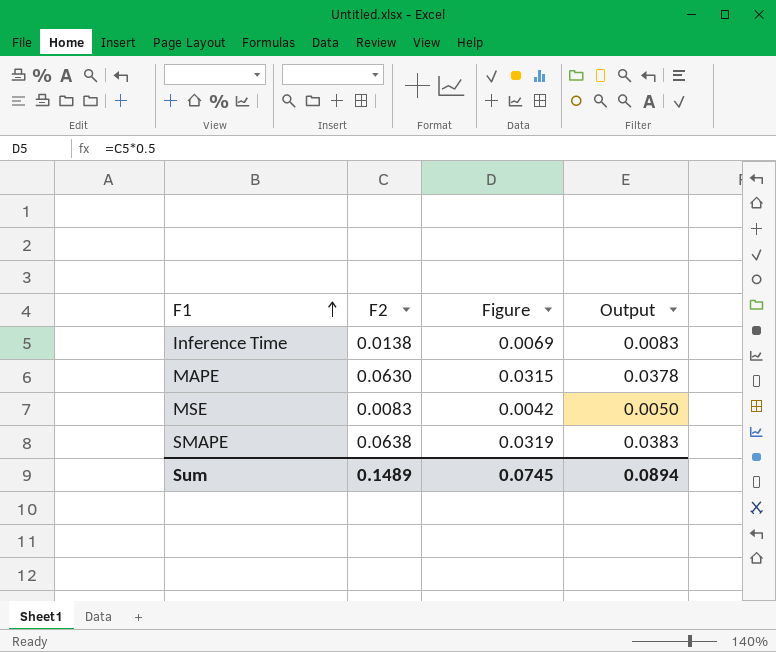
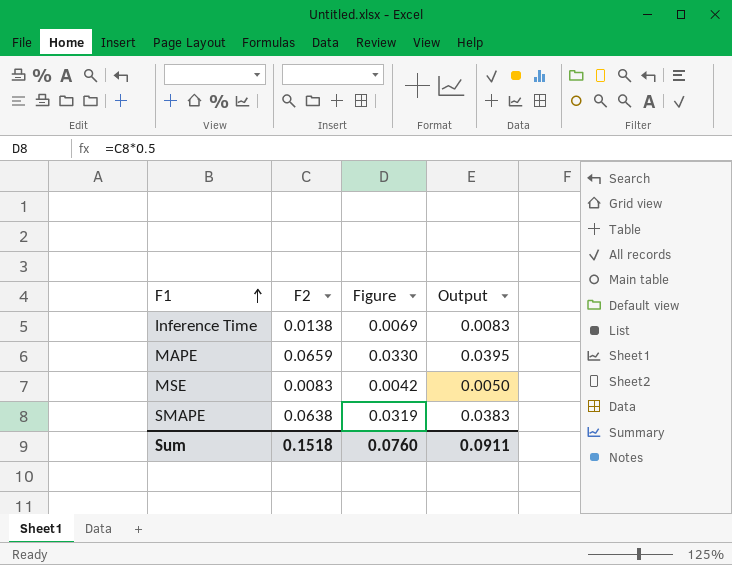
MAPE | F2: 0.0630 -> 0.0659
MAPE | Figure: 0.0315 -> 0.0330
MAPE | Output: 0.0378 -> 0.0395
Sum | F2: 0.1489 -> 0.1518
Sum | Figure: 0.0745 -> 0.0760
Sum | Output: 0.0894 -> 0.0911

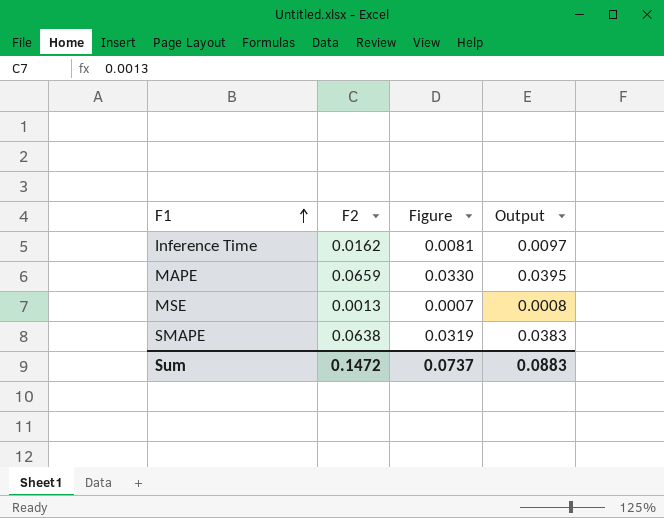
Inference Time | F2: 0.0138 -> 0.0162
Inference Time | Figure: 0.0069 -> 0.0081
Inference Time | Output: 0.0083 -> 0.0097
MSE | F2: 0.0083 -> 0.0013
MSE | Figure: 0.0042 -> 0.0007
MSE | Output: 0.0050 -> 0.0008
Sum | F2: 0.1518 -> 0.1472
Sum | Figure: 0.0760 -> 0.0737
Sum | Output: 0.0911 -> 0.0883

